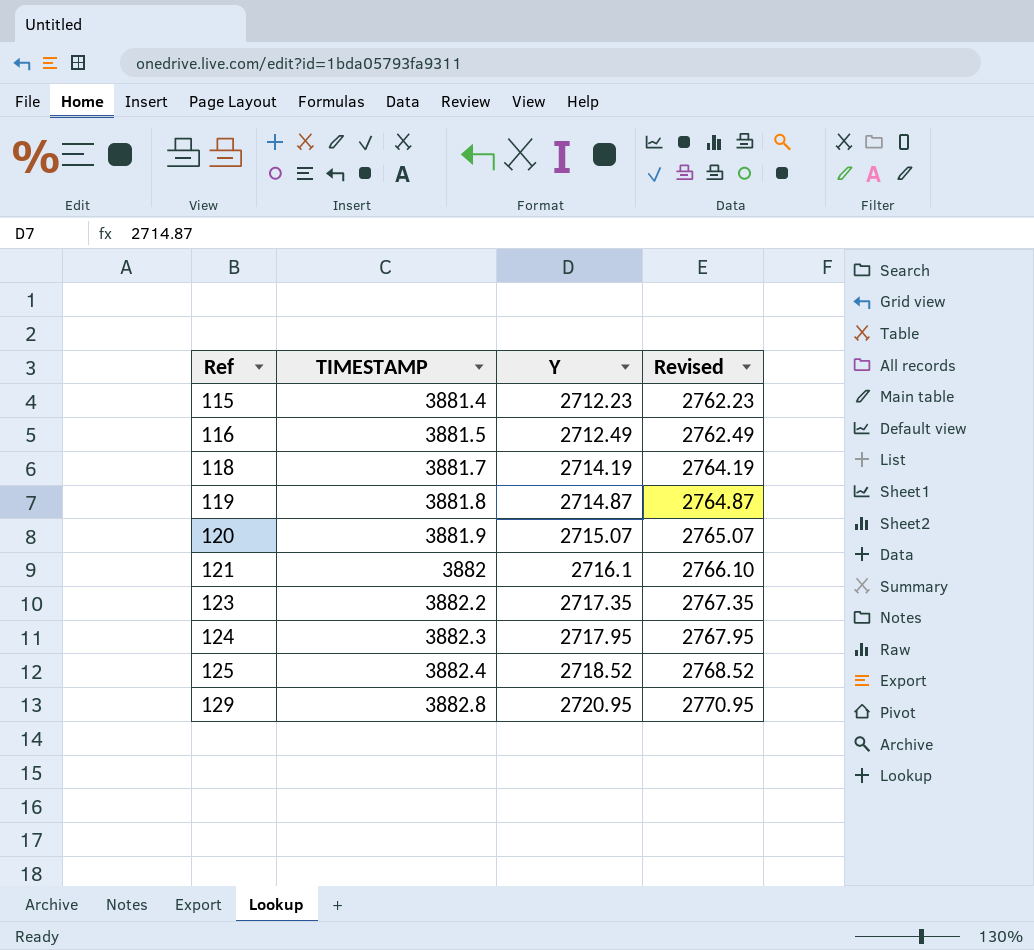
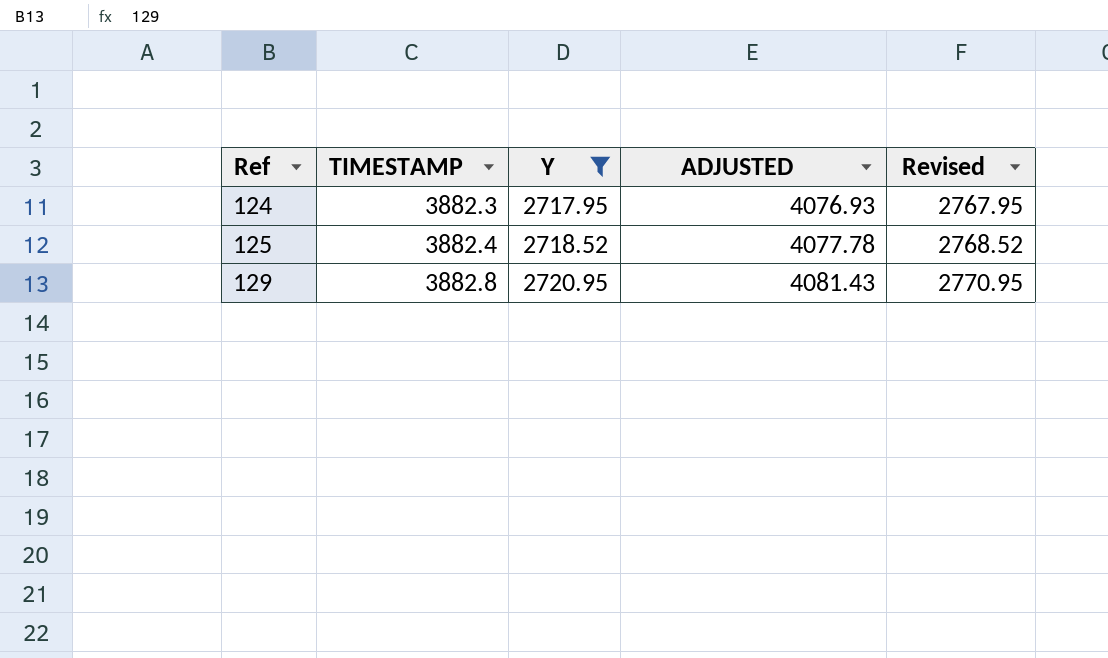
filter: none -> Y >= 2717.95
column ADJUSTED | formula: none -> [Y] * 1.5

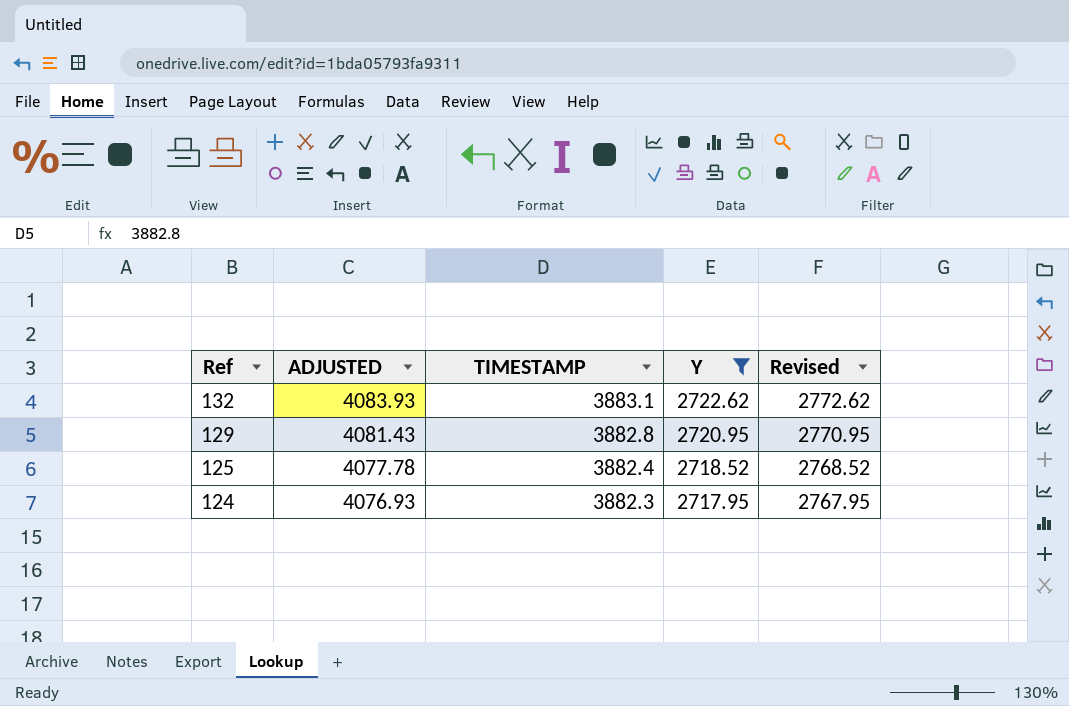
row order: Ref ascending -> Ref descending
column ADJUSTED | position: 4 -> 2
row 132: none -> 4083.93 | 3883.1 | 2722.62 | 2772.62

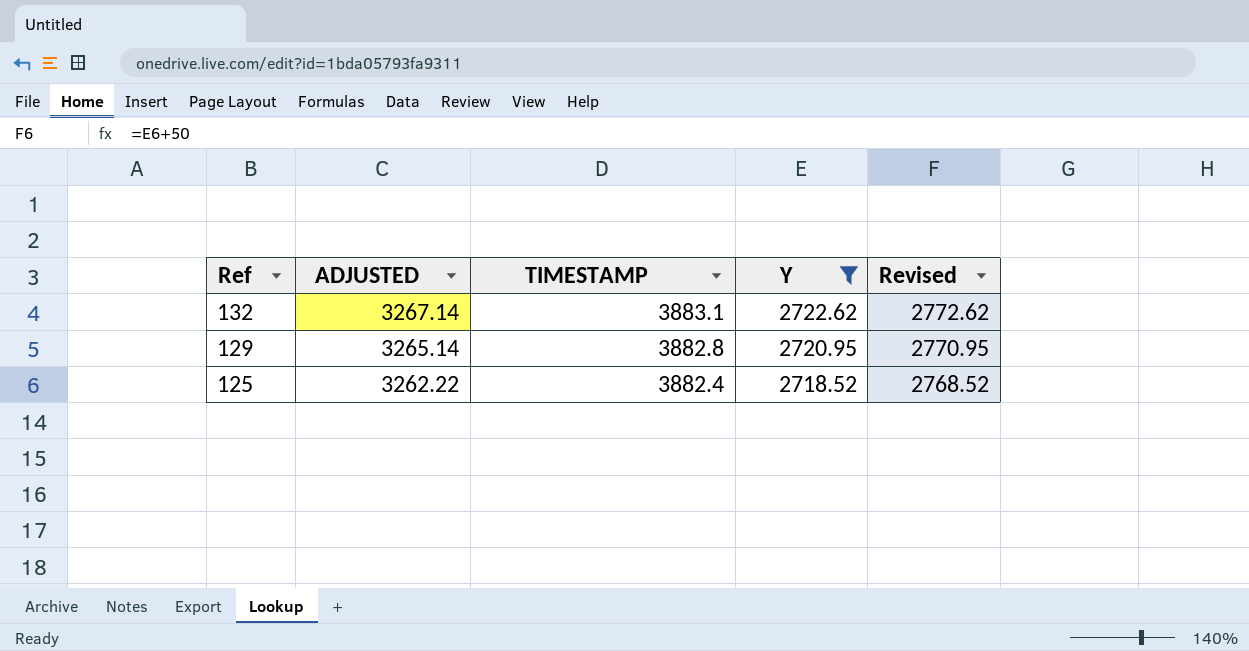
column ADJUSTED | formula: [Y] * 1.5 -> [Y] * 1.2
row 124: 4076.93 | 3882.3 | 2717.95 | 2767.95 -> none

